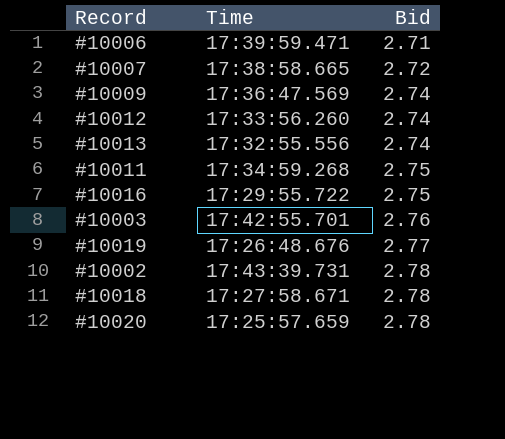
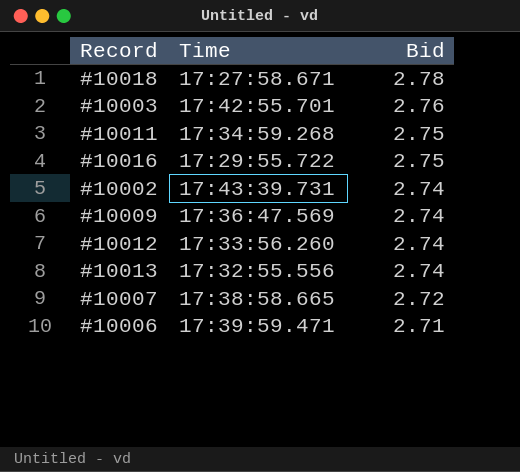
row order: Bid ascending -> Bid descending
row #10019: 17:26:48.676 | 2.77 -> none
row #10020: 17:25:57.659 | 2.78 -> none
#10002 | Bid: 2.78 -> 2.74

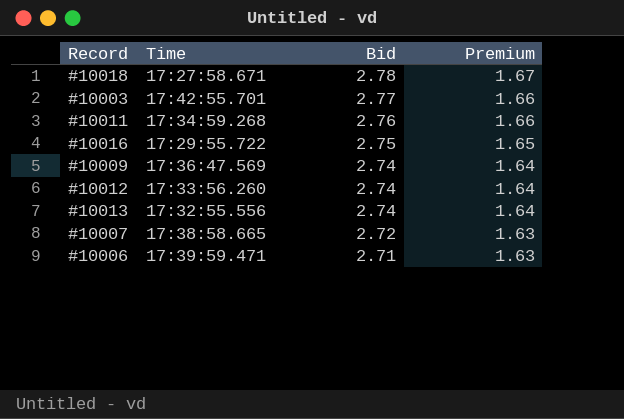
column Premium | formula: none -> [Bid] * 0.6
row #10002: 17:43:39.731 | 2.74 -> none
#10003 | Bid: 2.76 -> 2.77
#10011 | Bid: 2.75 -> 2.76

